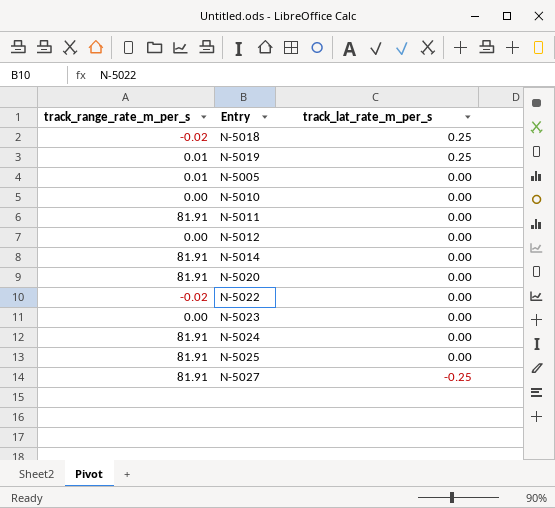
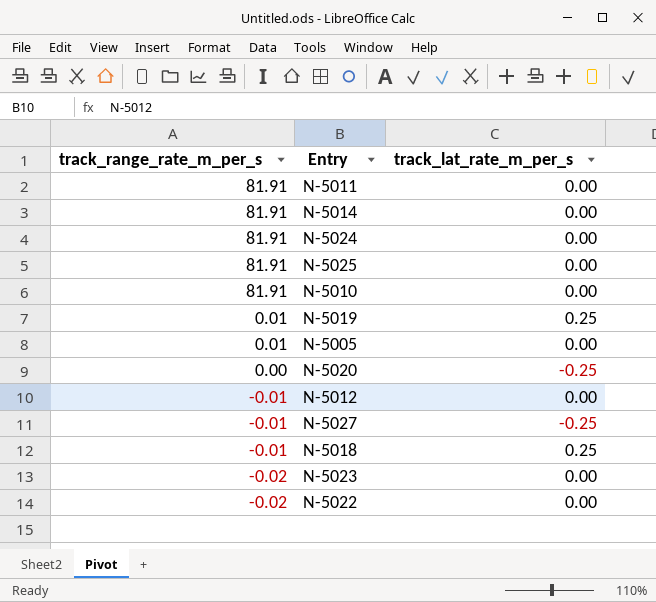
row order: track_lat_rate_m_per_s descending -> track_range_rate_m_per_s descending
N-5010 | track_range_rate_m_per_s: 0.00 -> 81.91
N-5020 | track_range_rate_m_per_s: 81.91 -> 0.00
N-5020 | track_lat_rate_m_per_s: 0.00 -> -0.25
N-5012 | track_range_rate_m_per_s: 0.00 -> -0.01
N-5027 | track_range_rate_m_per_s: 81.91 -> -0.01
N-5018 | track_range_rate_m_per_s: -0.02 -> -0.01
N-5023 | track_range_rate_m_per_s: 0.00 -> -0.02

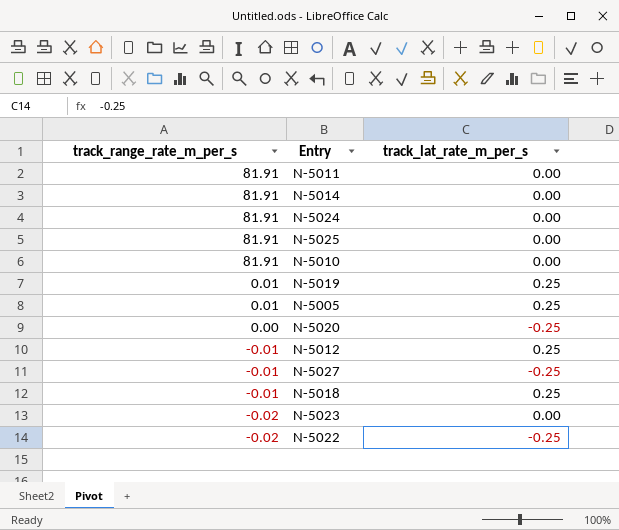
N-5005 | track_lat_rate_m_per_s: 0.00 -> 0.25
N-5012 | track_lat_rate_m_per_s: 0.00 -> 0.25
N-5022 | track_lat_rate_m_per_s: 0.00 -> -0.25

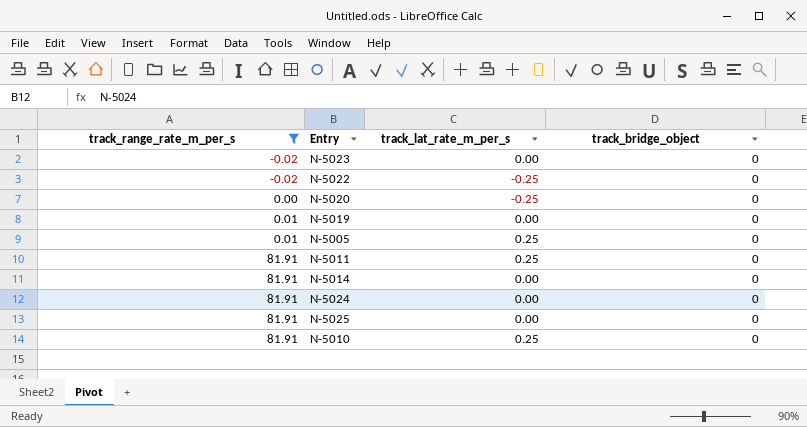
filter: none -> track_range_rate_m_per_s != -0.01
row order: track_range_rate_m_per_s descending -> track_range_rate_m_per_s ascending
column track_bridge_object | position: none -> 4
N-5019 | track_lat_rate_m_per_s: 0.25 -> 0.00
N-5011 | track_lat_rate_m_per_s: 0.00 -> 0.25
N-5010 | track_lat_rate_m_per_s: 0.00 -> 0.25

